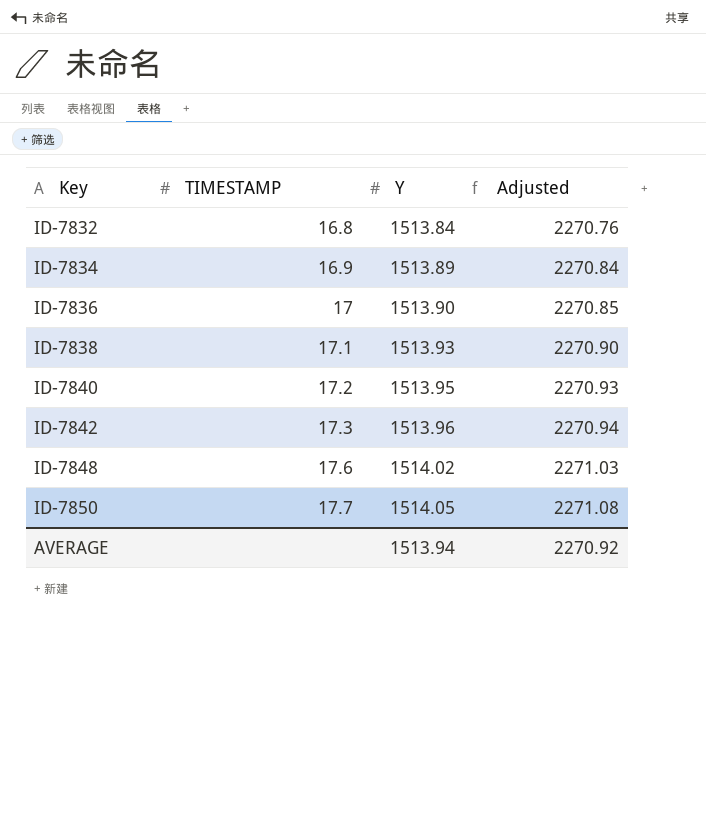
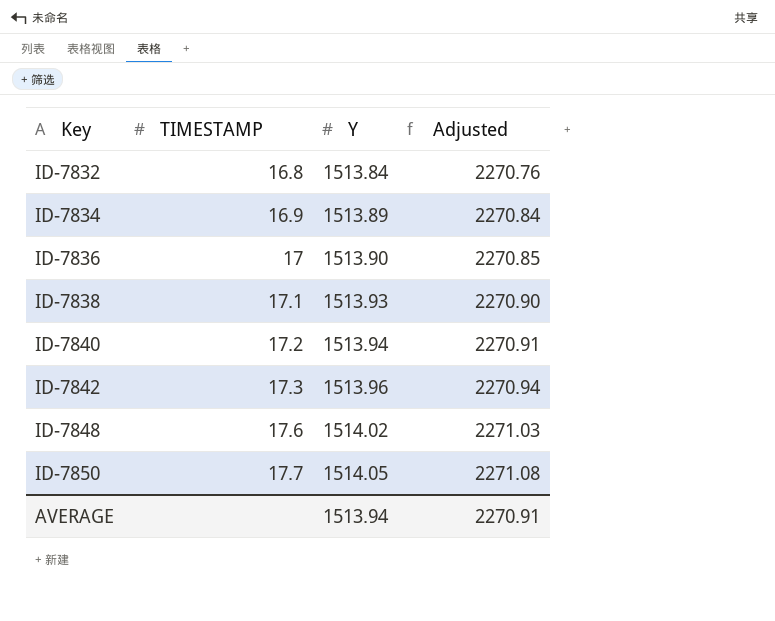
ID-7840 | Y: 1513.95 -> 1513.94
ID-7840 | Adjusted: 2270.93 -> 2270.91
AVERAGE | Adjusted: 2270.92 -> 2270.91

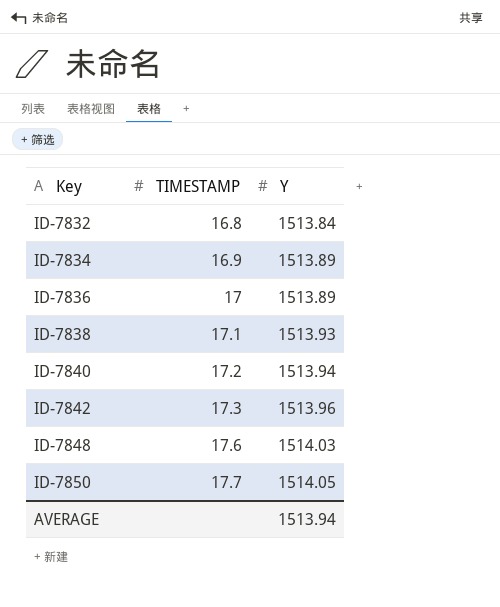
column Adjusted | formula: [Y] * 1.5 -> none
ID-7836 | Y: 1513.90 -> 1513.89
ID-7848 | Y: 1514.02 -> 1514.03

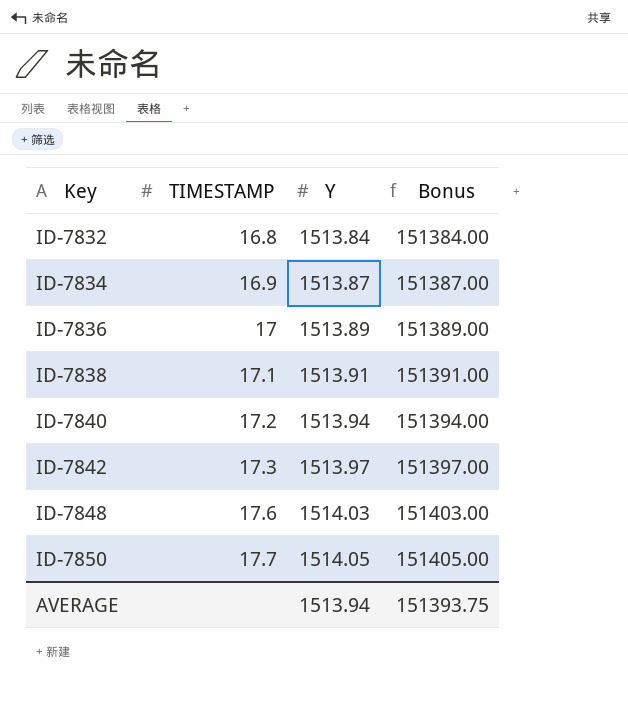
column Bonus | formula: none -> [Y] * 100
ID-7834 | Y: 1513.89 -> 1513.87
ID-7838 | Y: 1513.93 -> 1513.91
ID-7842 | Y: 1513.96 -> 1513.97

